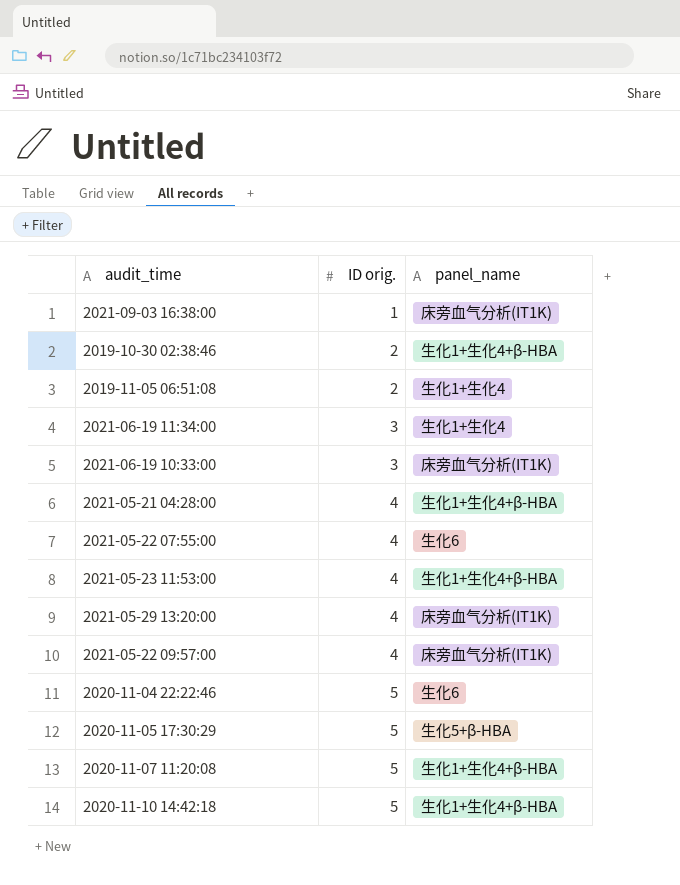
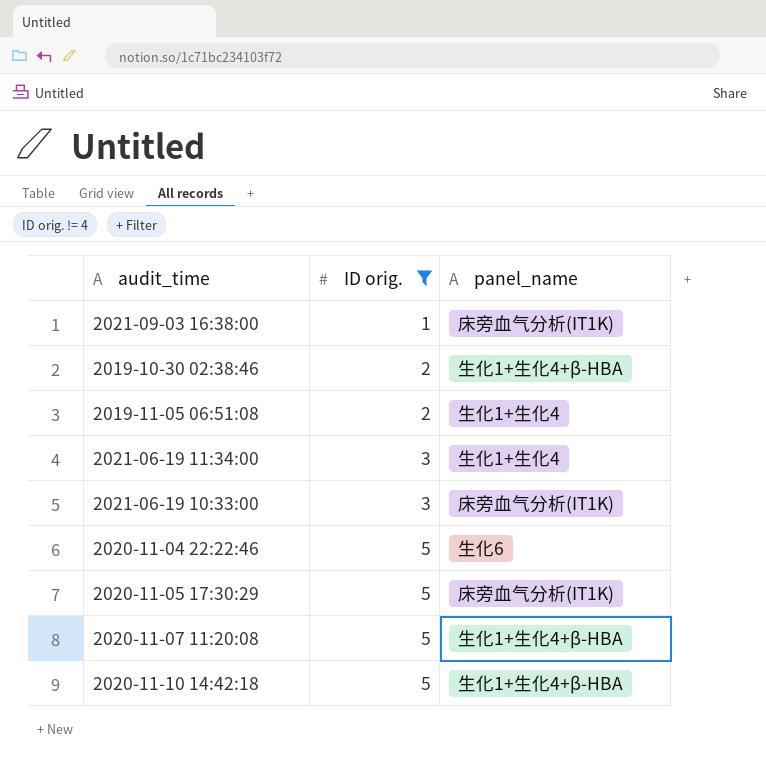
filter: none -> ID orig. != 4
2020-11-05 17:30:29 | panel_name: 生化5+β-HBA -> 床旁血气分析(IT1K)

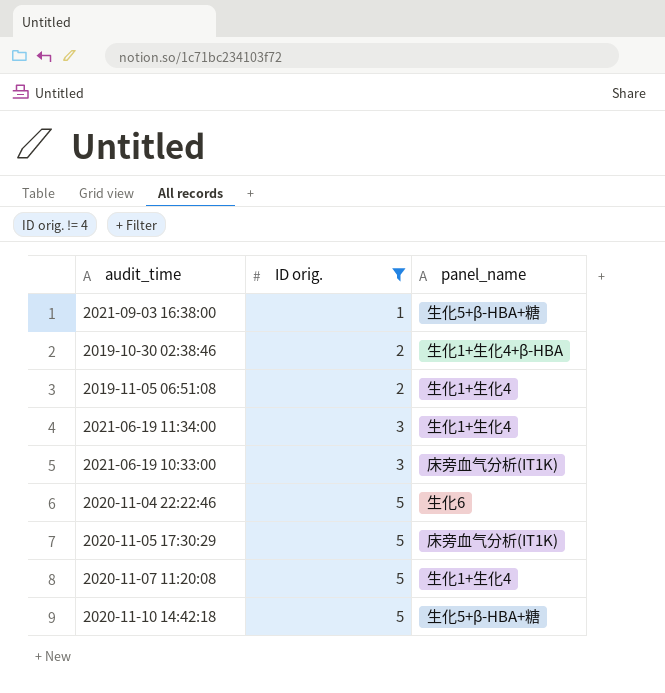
2021-09-03 16:38:00 | panel_name: 床旁血气分析(IT1K) -> 生化5+β-HBA+糖
2020-11-07 11:20:08 | panel_name: 生化1+生化4+β-HBA -> 生化1+生化4
2020-11-10 14:42:18 | panel_name: 生化1+生化4+β-HBA -> 生化5+β-HBA+糖

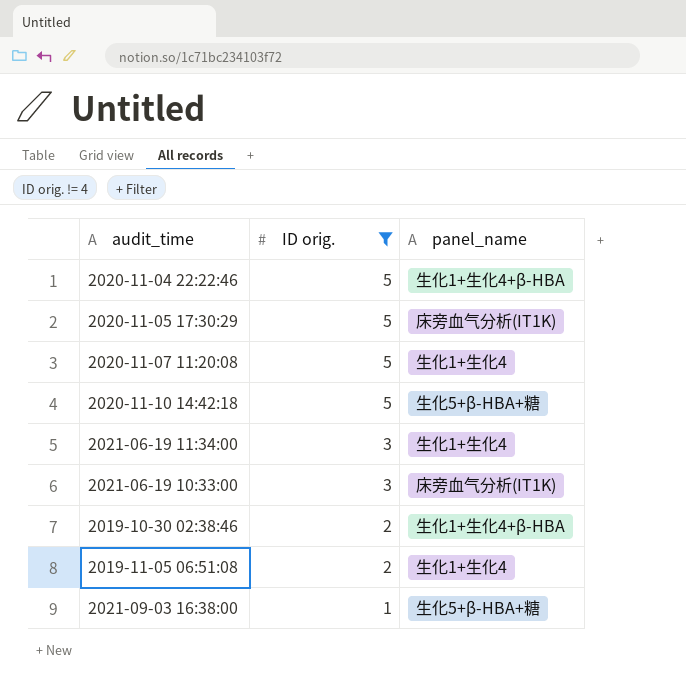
row order: ID orig. ascending -> ID orig. descending
2020-11-04 22:22:46 | panel_name: 生化6 -> 生化1+生化4+β-HBA

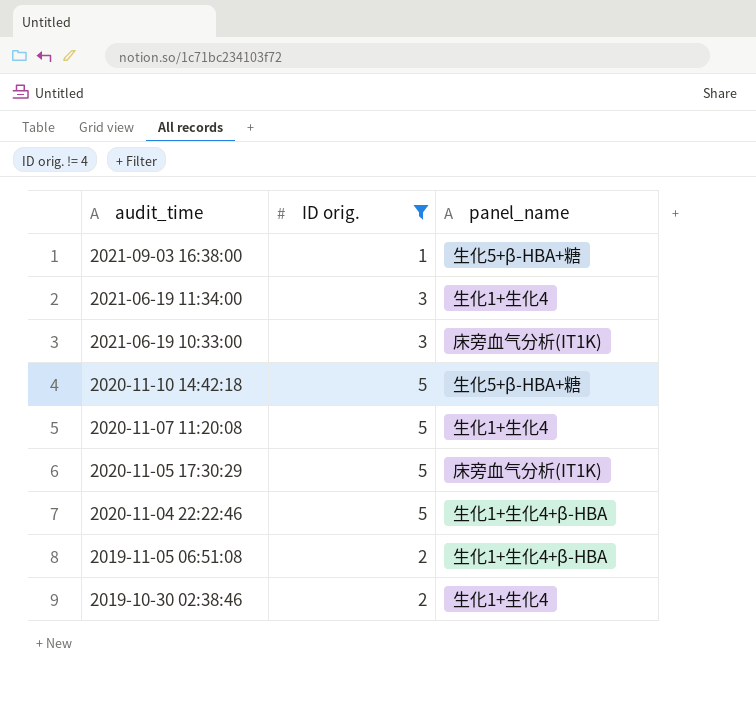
row order: ID orig. descending -> audit_time descending
2019-11-05 06:51:08 | panel_name: 生化1+生化4 -> 生化1+生化4+β-HBA
2019-10-30 02:38:46 | panel_name: 生化1+生化4+β-HBA -> 生化1+生化4

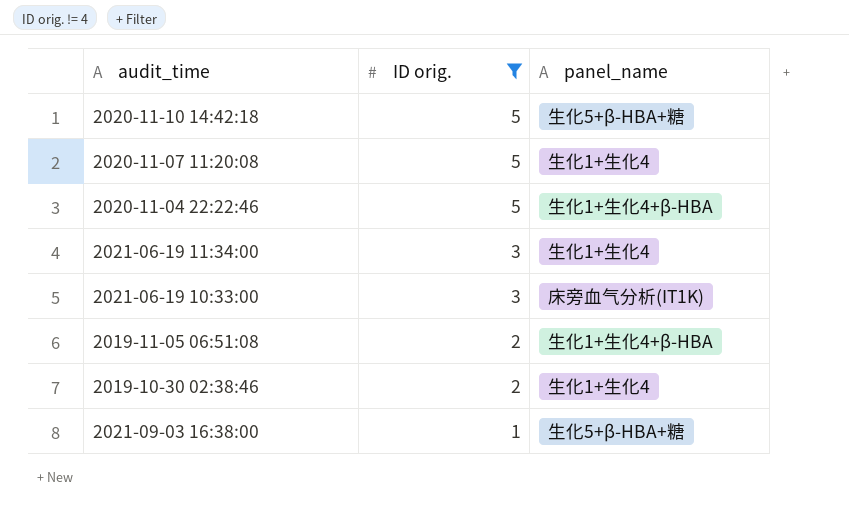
row order: audit_time descending -> ID orig. descending
row 2020-11-05 17:30:29: 5 | 床旁血气分析(IT1K) -> none

